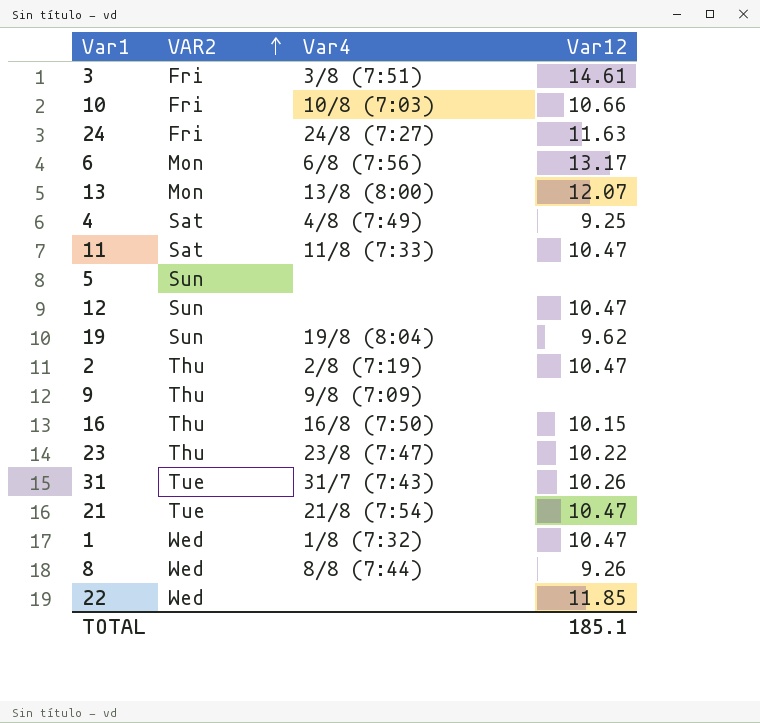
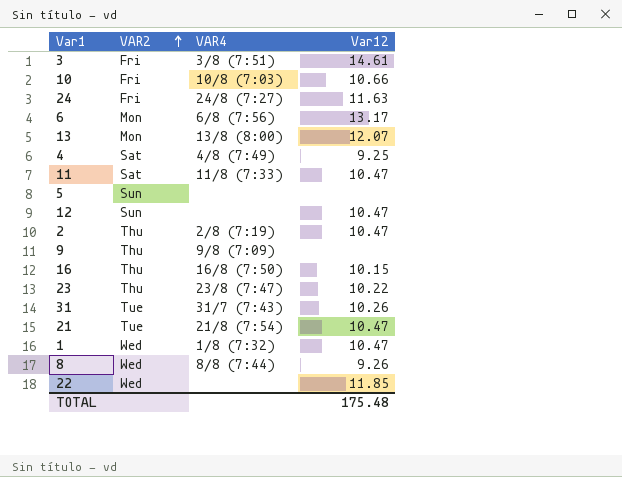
column name: Var4 -> VAR4
row 19: Sun | 19/8 (8:04) | 9.62 -> none
TOTAL | Var12: 185.1 -> 175.48

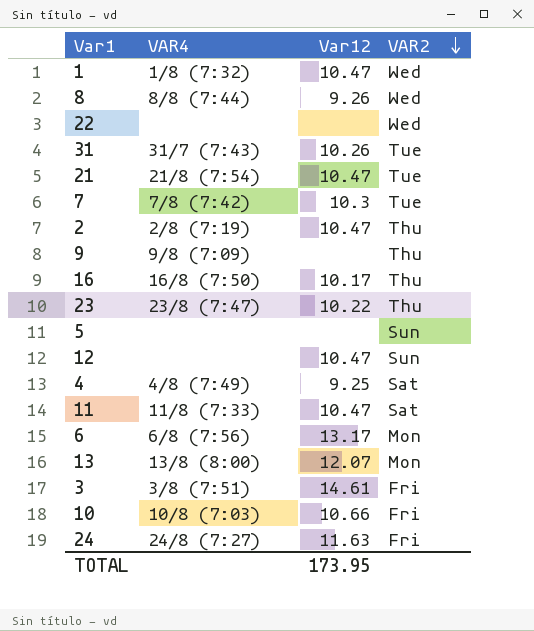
row order: VAR2 ascending -> VAR2 descending
column VAR2 | position: 2 -> 4
22 | Var12: 11.85 -> none
row 7: none -> 7/8 (7:42) | 10.3 | Tue
16 | Var12: 10.15 -> 10.17
TOTAL | Var12: 175.48 -> 173.95

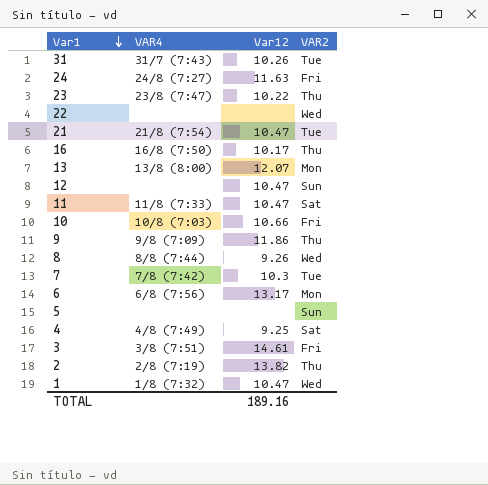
row order: VAR2 descending -> Var1 descending
9 | Var12: none -> 11.86
2 | Var12: 10.47 -> 13.82
TOTAL | Var12: 173.95 -> 189.16

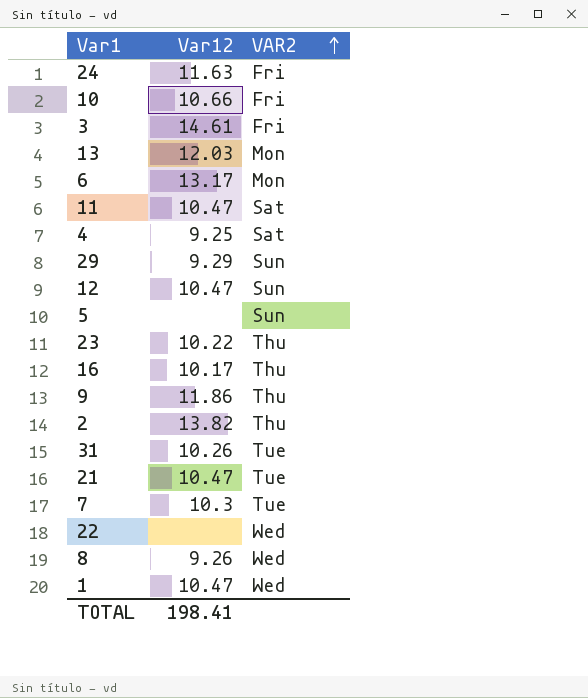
row order: Var1 descending -> VAR2 ascending
column VAR4 | position: 2 -> none
13 | Var12: 12.07 -> 12.03
row 29: none -> 9.29 | Sun
TOTAL | Var12: 189.16 -> 198.41

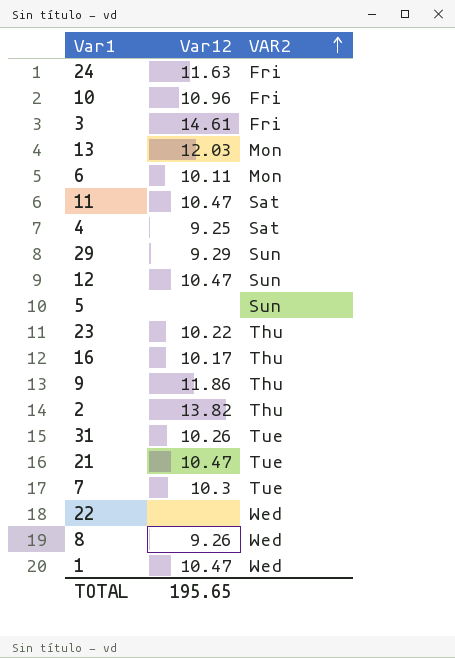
10 | Var12: 10.66 -> 10.96
6 | Var12: 13.17 -> 10.11
TOTAL | Var12: 198.41 -> 195.65

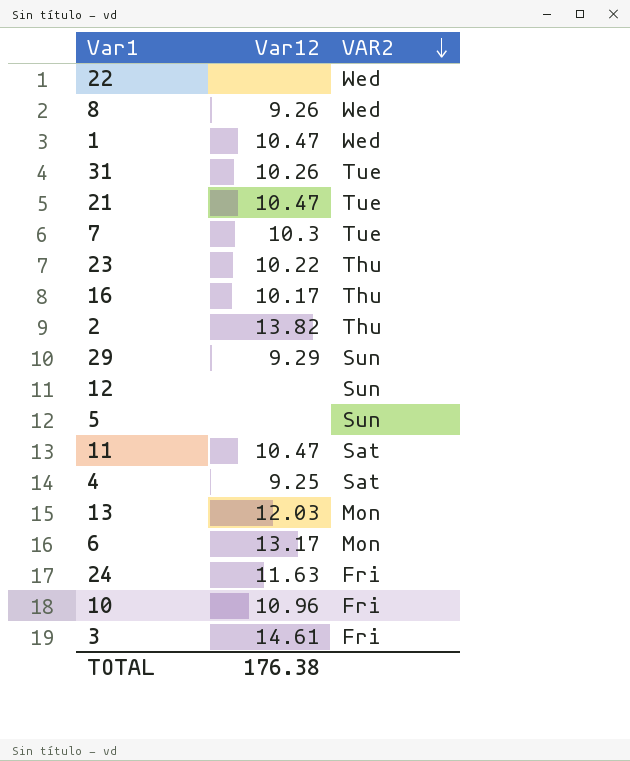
row order: VAR2 ascending -> VAR2 descending
row 9: 11.86 | Thu -> none
12 | Var12: 10.47 -> none
6 | Var12: 10.11 -> 13.17
TOTAL | Var12: 195.65 -> 176.38

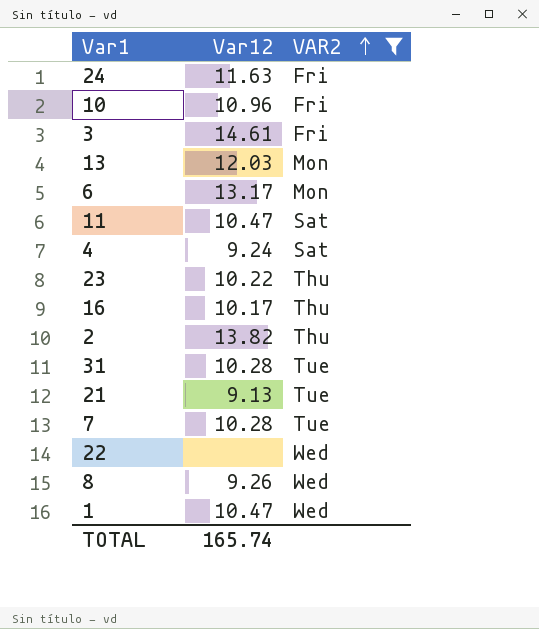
filter: none -> VAR2 != Sun
row order: VAR2 descending -> VAR2 ascending
4 | Var12: 9.25 -> 9.24
31 | Var12: 10.26 -> 10.28
21 | Var12: 10.47 -> 9.13
7 | Var12: 10.3 -> 10.28
TOTAL | Var12: 176.38 -> 165.74

